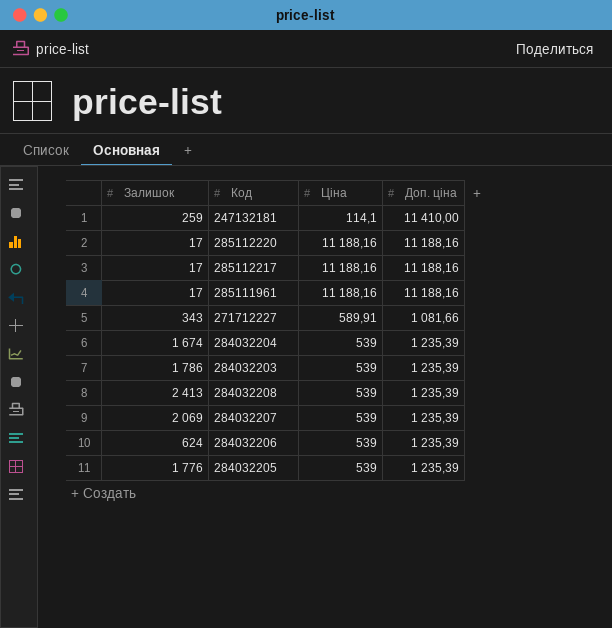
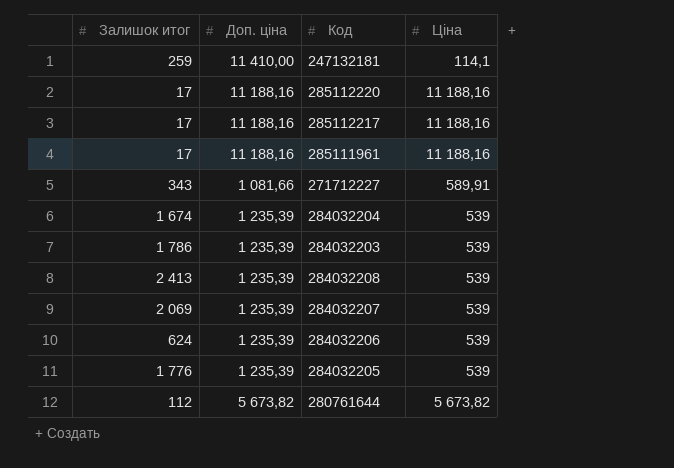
column name: Залишок -> Залишок итог
column Доп. ціна | position: 4 -> 2
row 280761644: none -> 112 | 5 673,82 | 5 673,82

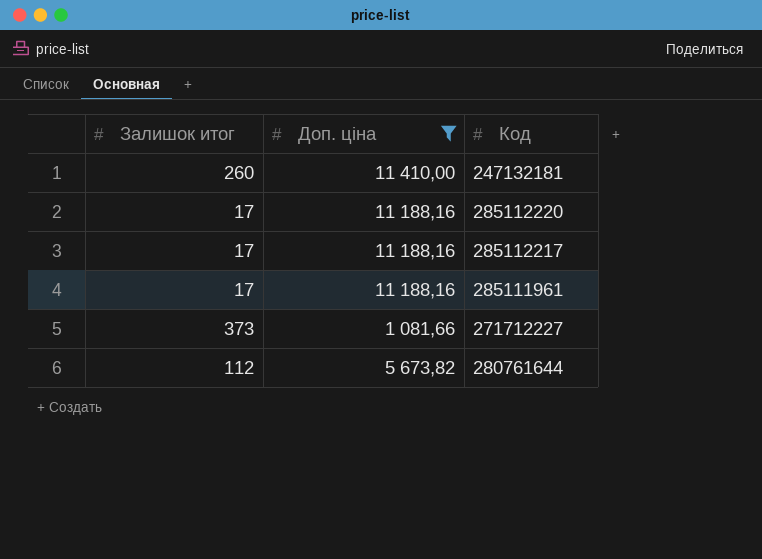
filter: none -> Доп. ціна != 1 235,39
column Ціна | position: 4 -> none
247132181 | Залишок итог: 259 -> 260
271712227 | Залишок итог: 343 -> 373

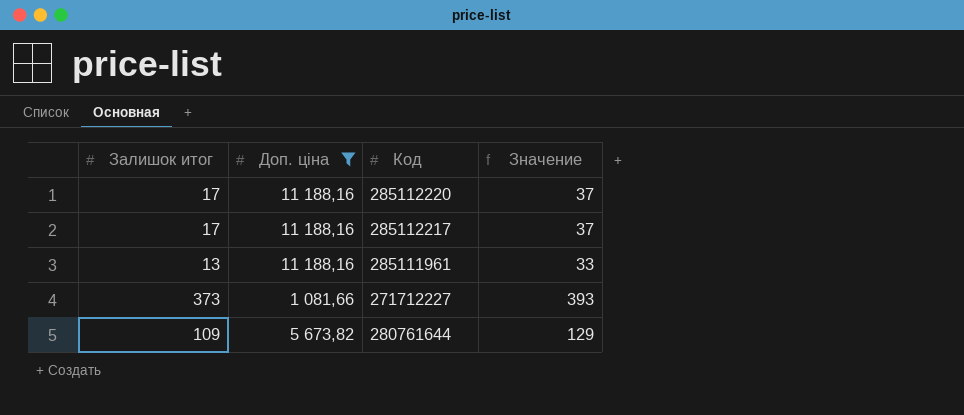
column Значение | formula: none -> [Залишок итог] + 20
row 247132181: 260 | 11 410,00 -> none
285111961 | Залишок итог: 17 -> 13
280761644 | Залишок итог: 112 -> 109

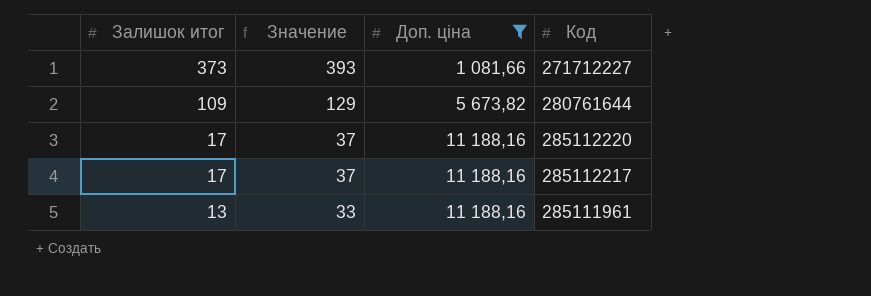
row order: none -> Залишок итог descending
column Значение | position: 4 -> 2

